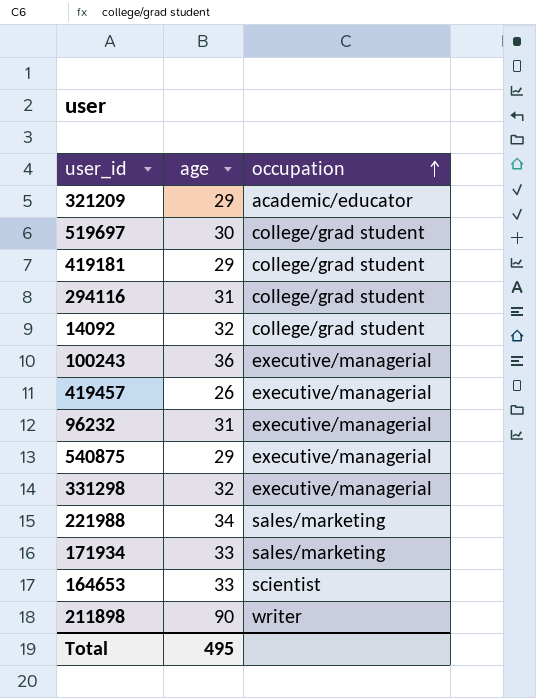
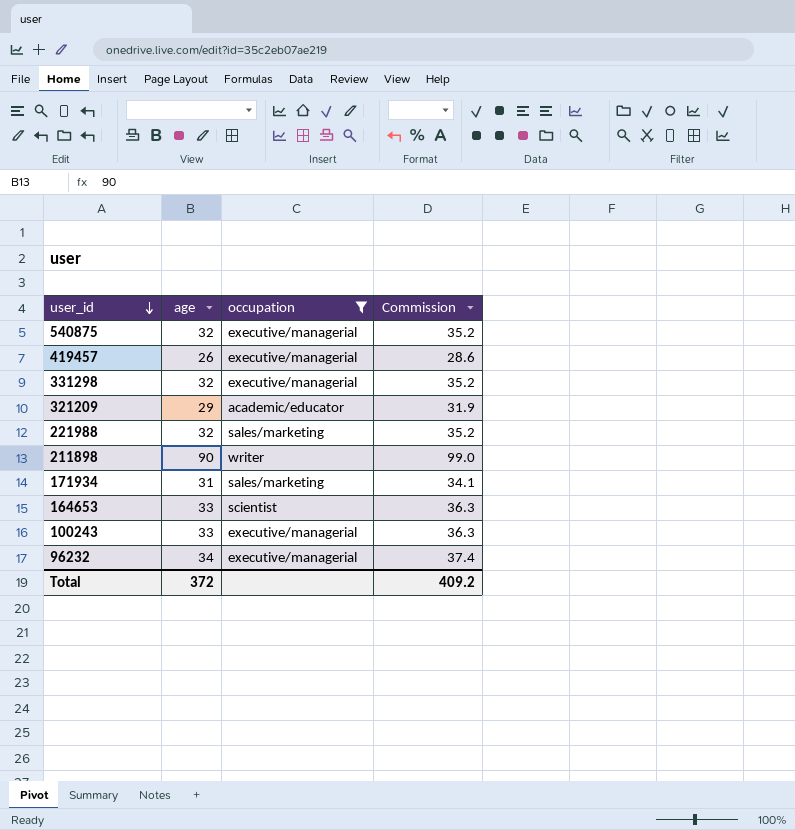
filter: none -> occupation != college/grad student
row order: occupation ascending -> user_id descending
column Commission | formula: none -> [age] * 1.1
540875 | age: 29 -> 32
221988 | age: 34 -> 32
171934 | age: 33 -> 31
100243 | age: 36 -> 33
96232 | age: 31 -> 34
Total | age: 495 -> 372

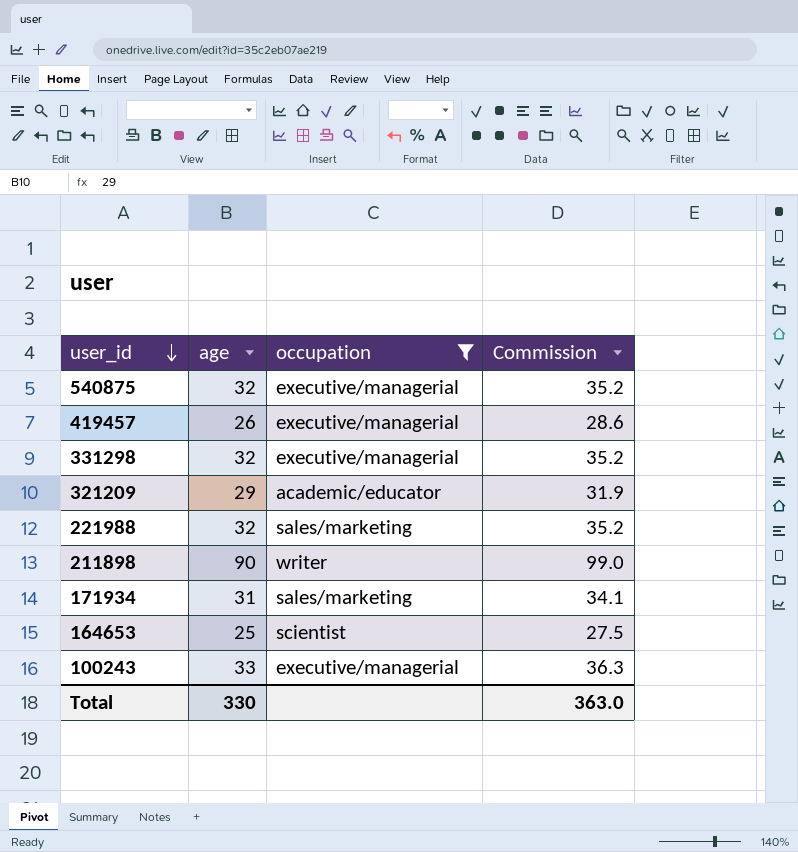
row 96232: 34 | executive/managerial | 37.4 -> none
164653 | age: 33 -> 25
164653 | Commission: 36.3 -> 27.5
Total | age: 372 -> 330
Total | Commission: 409.2 -> 363.0

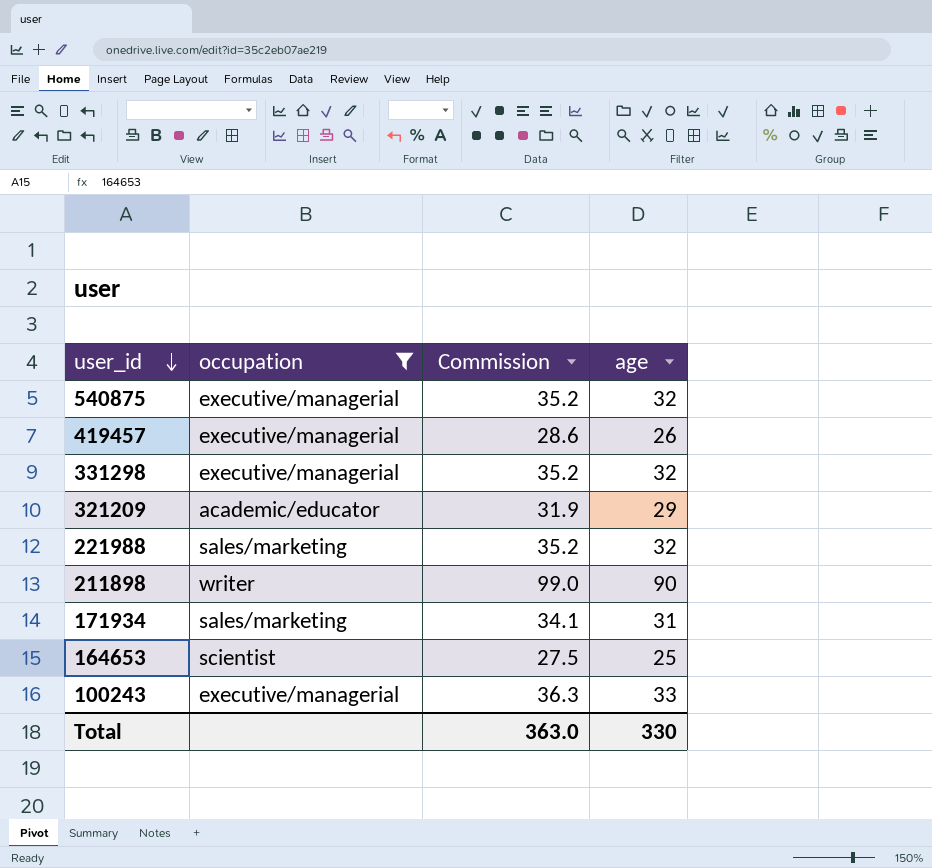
column age | position: 2 -> 4

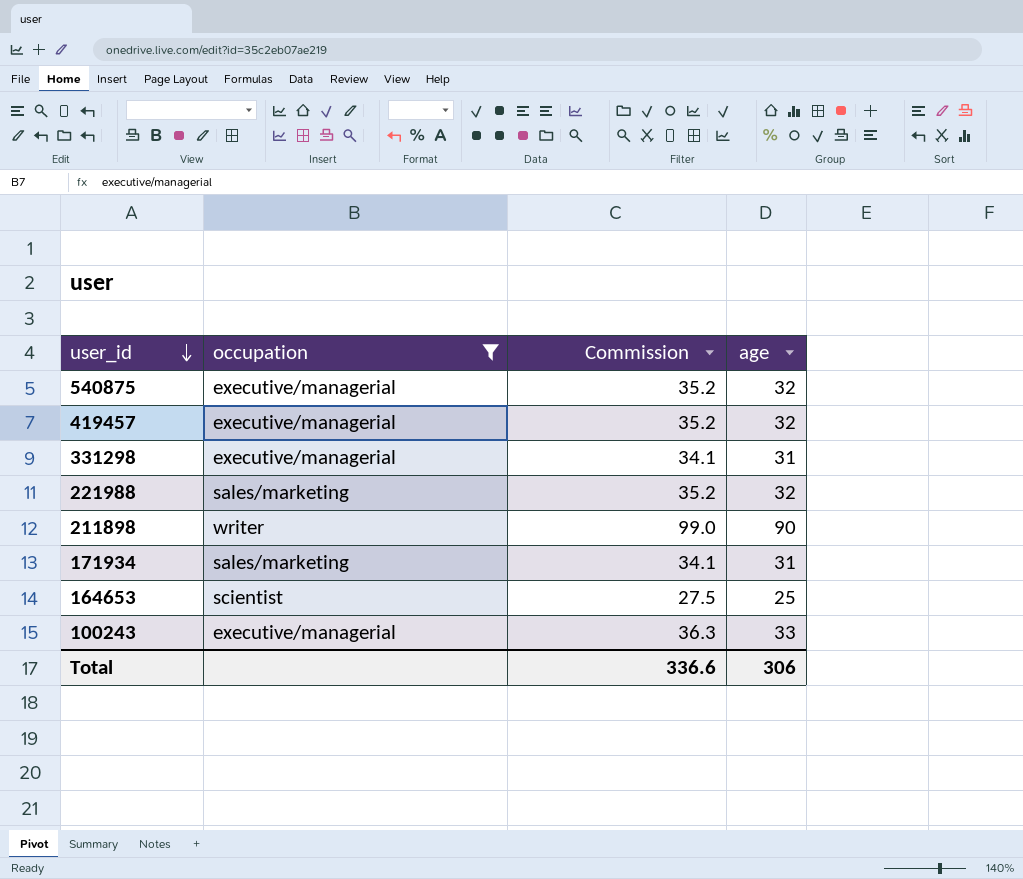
row 321209: academic/educator | 31.9 | 29 -> none
419457 | Commission: 28.6 -> 35.2
419457 | age: 26 -> 32
331298 | Commission: 35.2 -> 34.1
331298 | age: 32 -> 31
Total | Commission: 363.0 -> 336.6
Total | age: 330 -> 306

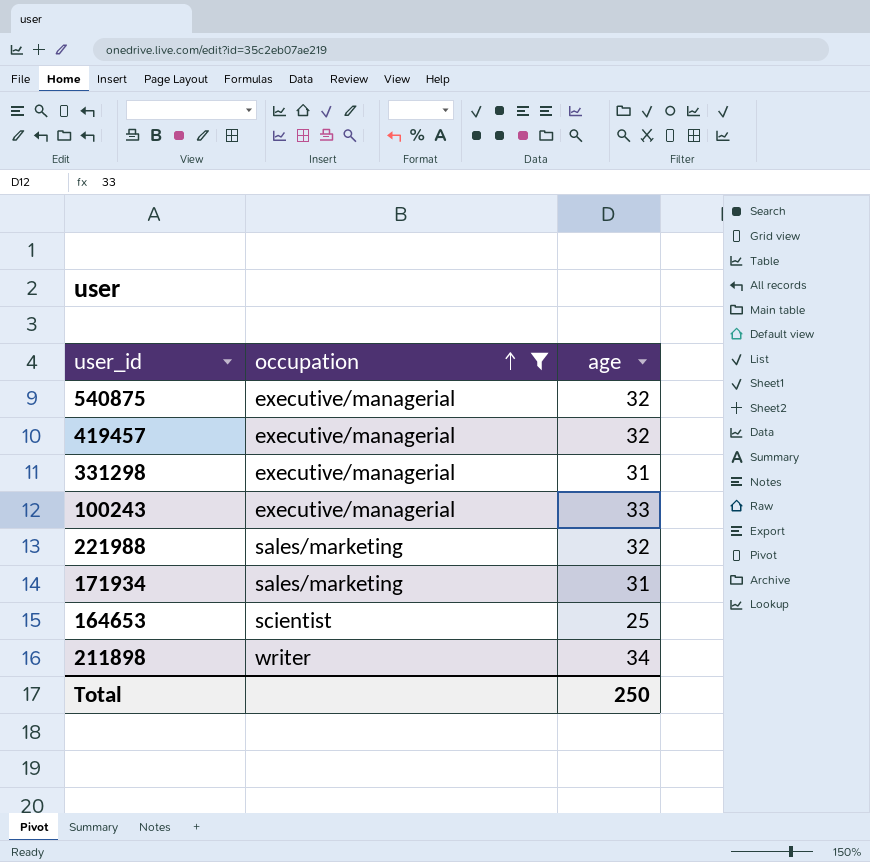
row order: user_id descending -> occupation ascending
column Commission | formula: [age] * 1.1 -> none
211898 | age: 90 -> 34
Total | age: 306 -> 250

